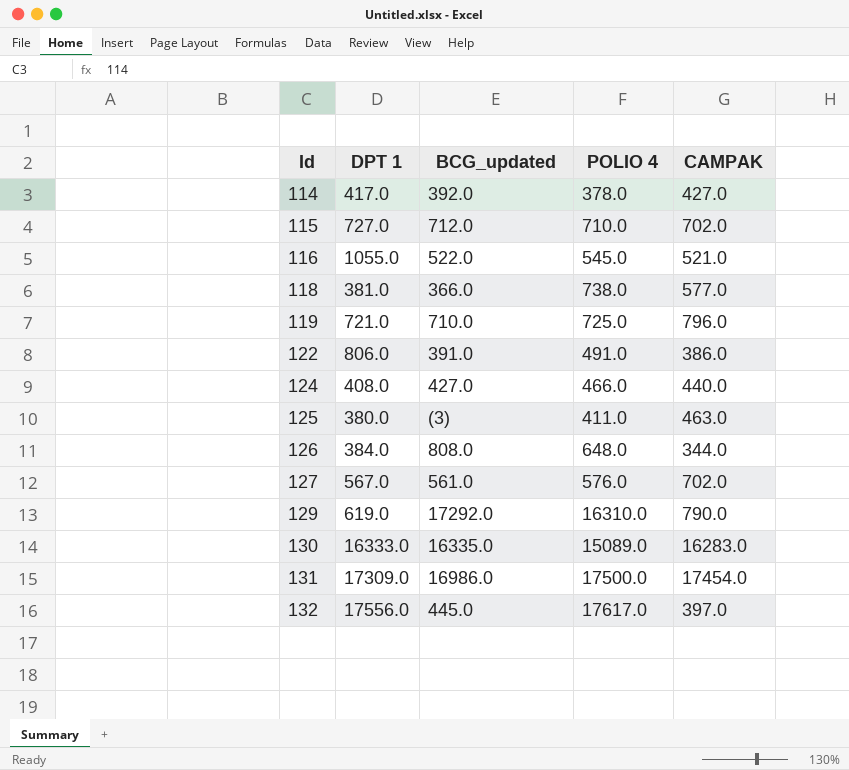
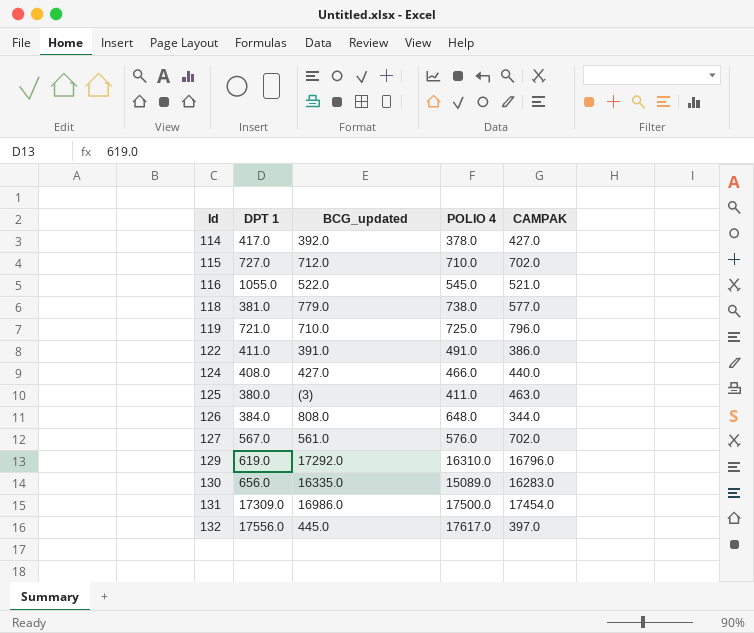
118 | BCG_updated: 366.0 -> 779.0
122 | DPT 1: 806.0 -> 411.0
129 | CAMPAK: 790.0 -> 16796.0
130 | DPT 1: 16333.0 -> 656.0

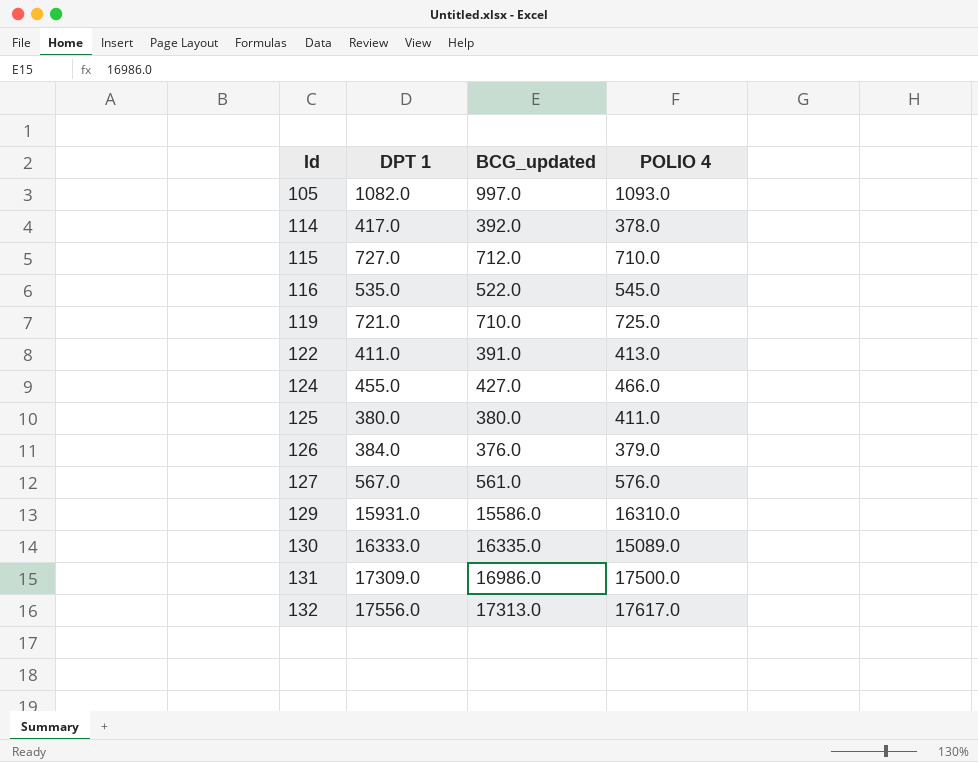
column CAMPAK | position: 5 -> none
row 118: 381.0 | 779.0 | 738.0 | 577.0 -> none
row 105: none -> 1082.0 | 997.0 | 1093.0
116 | DPT 1: 1055.0 -> 535.0
122 | POLIO 4: 491.0 -> 413.0
124 | DPT 1: 408.0 -> 455.0
125 | BCG_updated: (3) -> 380.0
126 | BCG_updated: 808.0 -> 376.0
126 | POLIO 4: 648.0 -> 379.0
129 | DPT 1: 619.0 -> 15931.0
129 | BCG_updated: 17292.0 -> 15586.0
130 | DPT 1: 656.0 -> 16333.0
132 | BCG_updated: 445.0 -> 17313.0

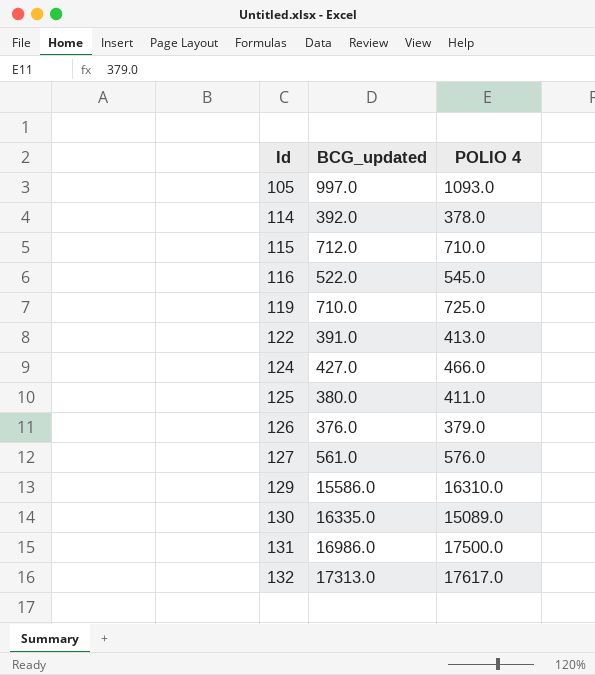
column DPT 1 | position: 2 -> none

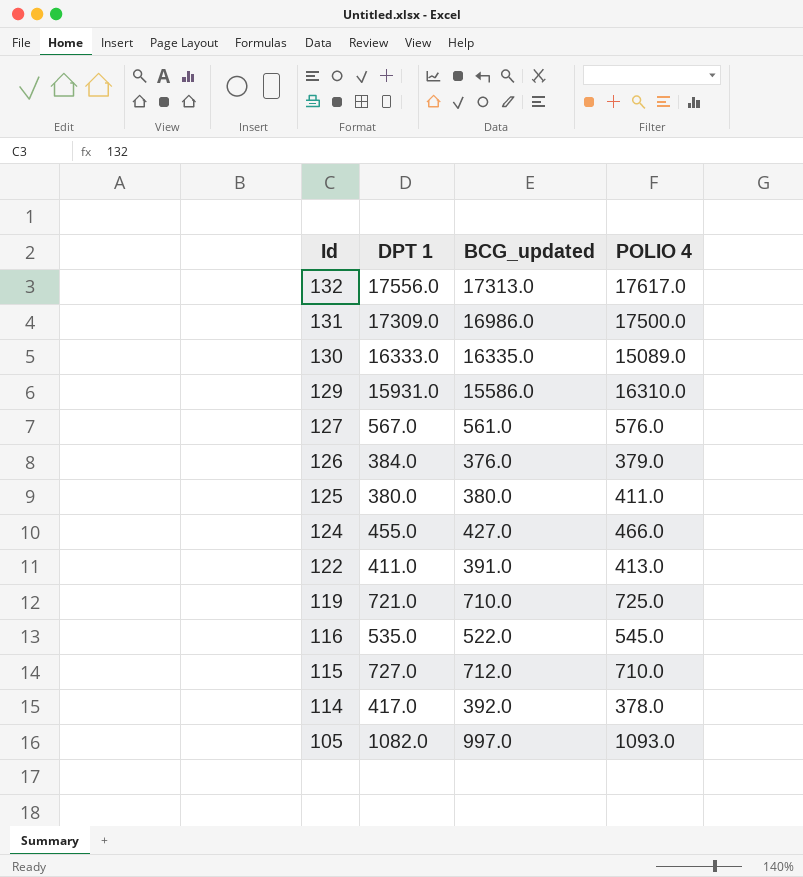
row order: Id ascending -> Id descending
column DPT 1 | position: none -> 2

